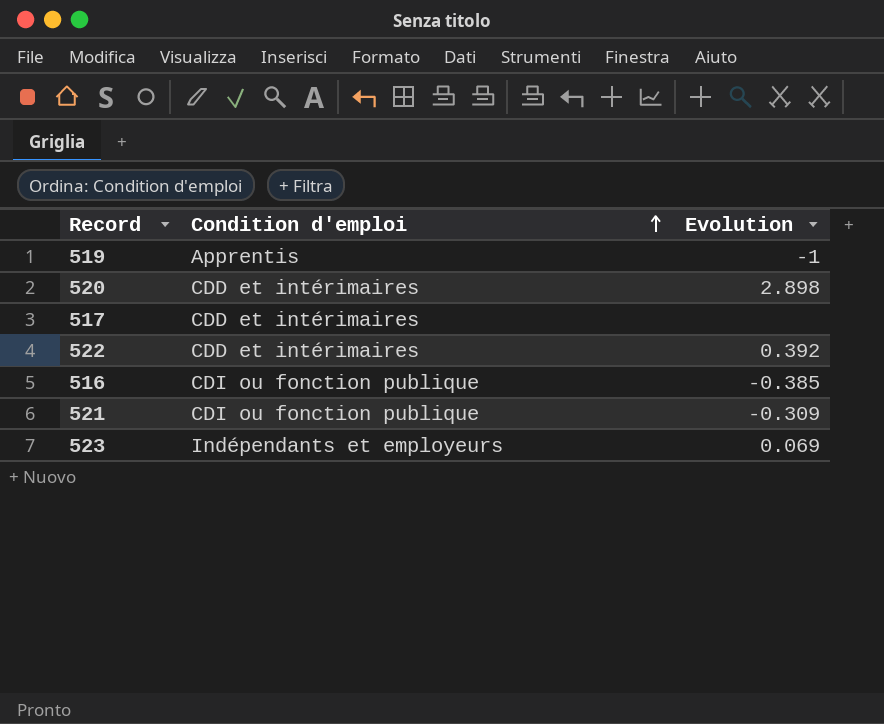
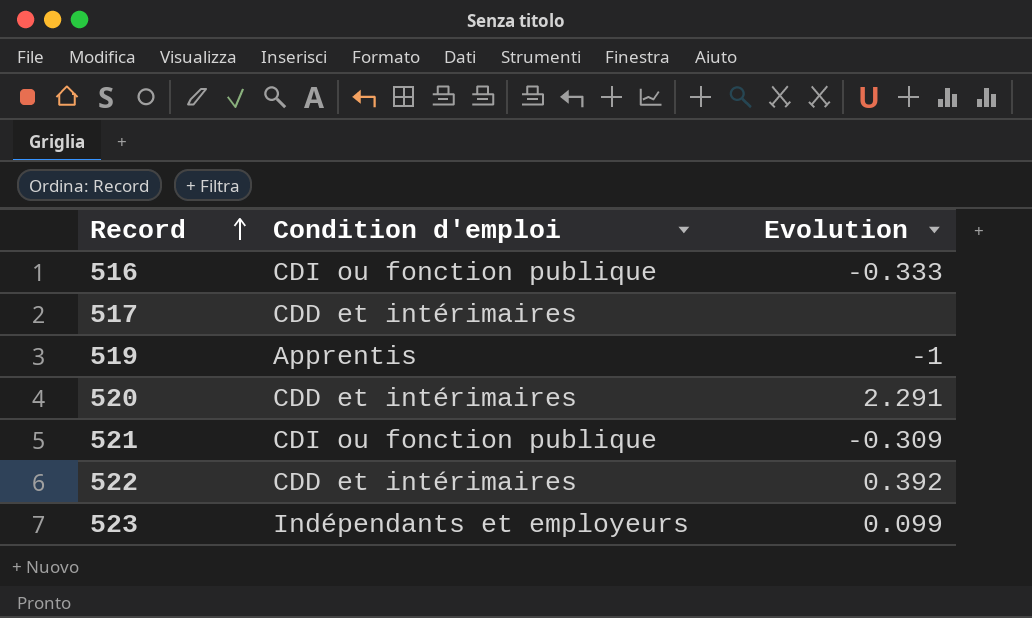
row order: Condition d'emploi ascending -> Record ascending
516 | Evolution: -0.385 -> -0.333
520 | Evolution: 2.898 -> 2.291
523 | Evolution: 0.069 -> 0.099

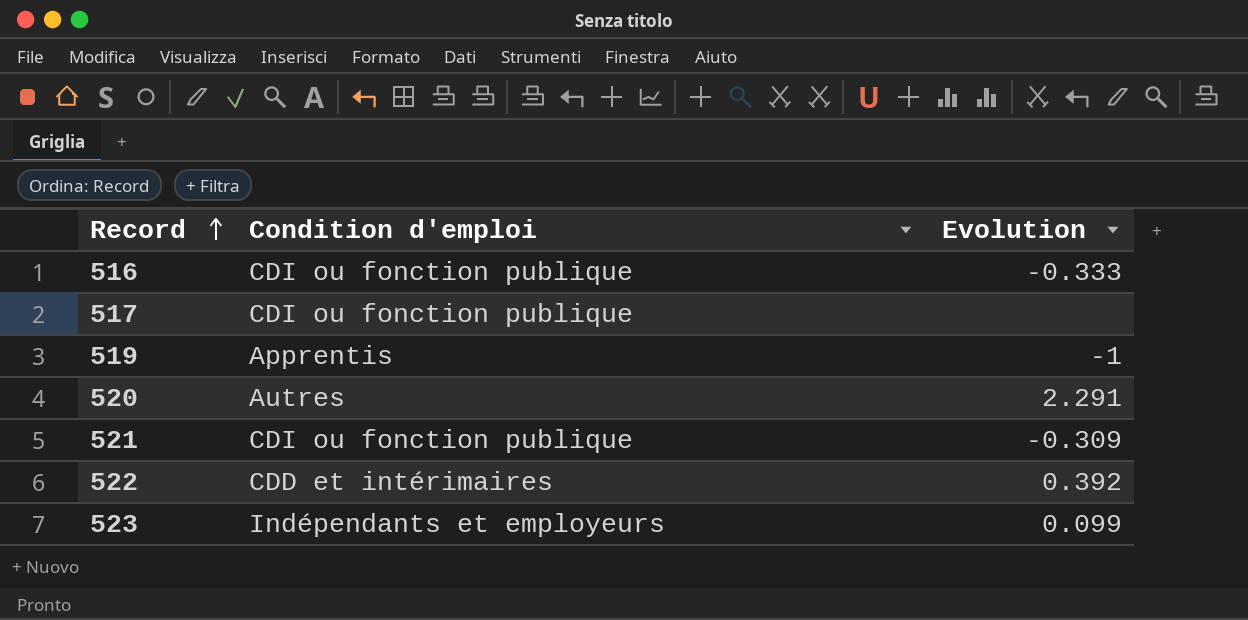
517 | Condition d'emploi: CDD et intérimaires -> CDI ou fonction publique
520 | Condition d'emploi: CDD et intérimaires -> Autres

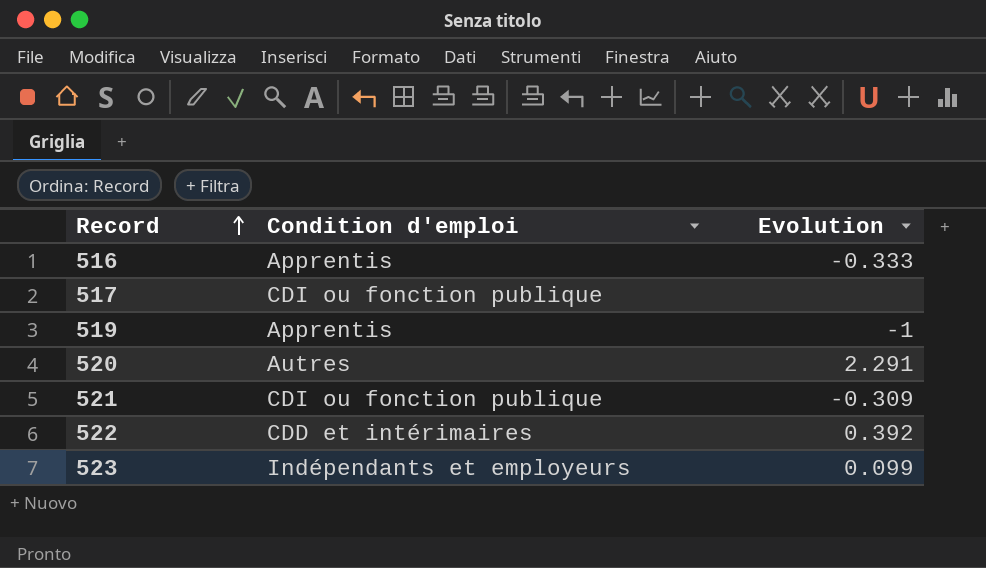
516 | Condition d'emploi: CDI ou fonction publique -> Apprentis

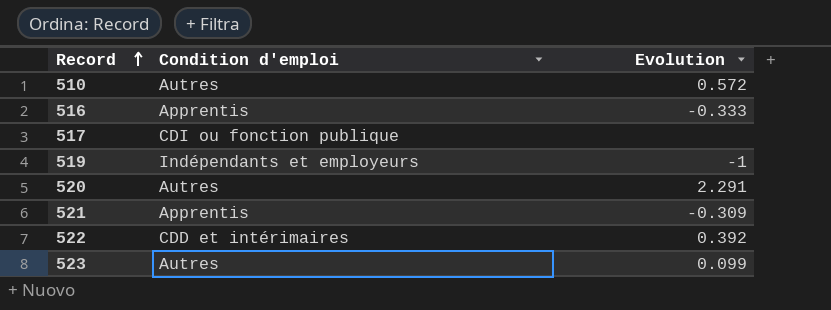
row 510: none -> Autres | 0.572
519 | Condition d'emploi: Apprentis -> Indépendants et employeurs
521 | Condition d'emploi: CDI ou fonction publique -> Apprentis
523 | Condition d'emploi: Indépendants et employeurs -> Autres

